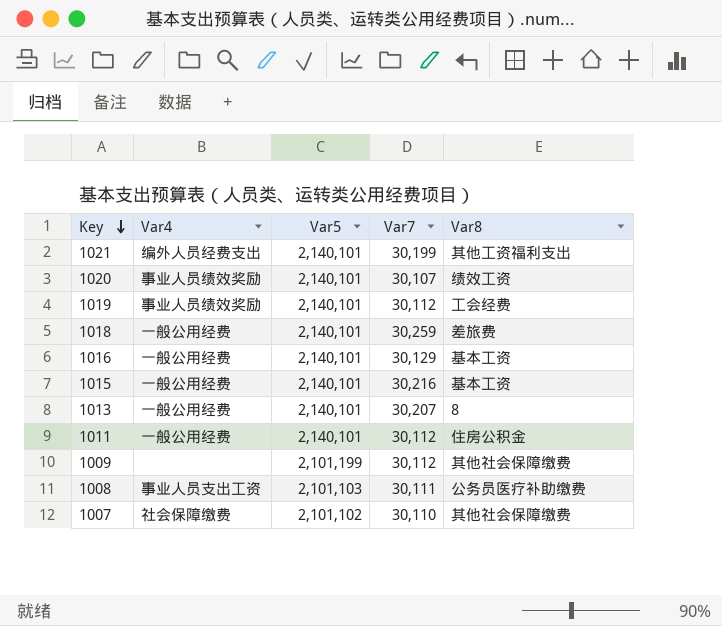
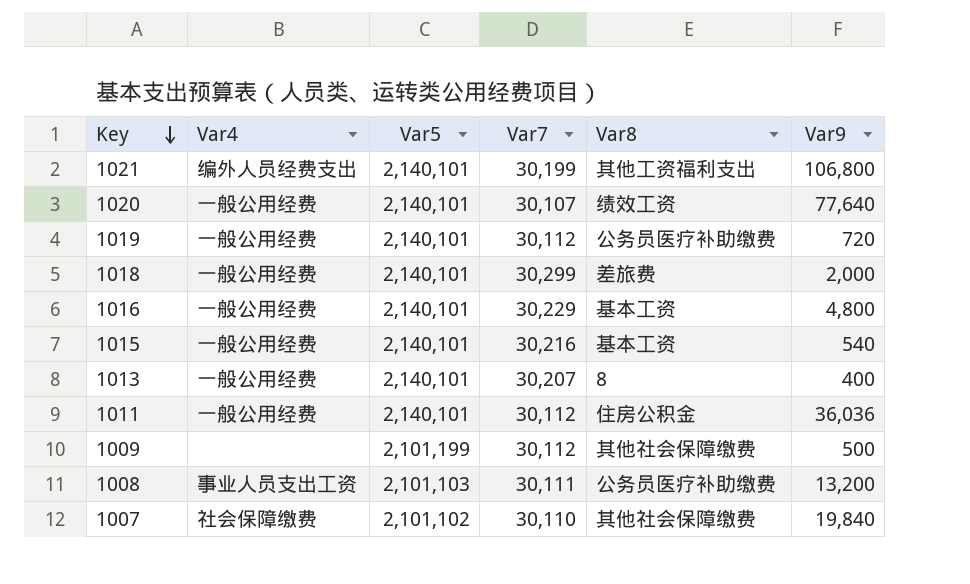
column Var9 | position: none -> 6
1020 | Var4: 事业人员绩效奖励 -> 一般公用经费
1019 | Var4: 事业人员绩效奖励 -> 一般公用经费
1019 | Var8: 工会经费 -> 公务员医疗补助缴费
1018 | Var7: 30,259 -> 30,299
1016 | Var7: 30,129 -> 30,229

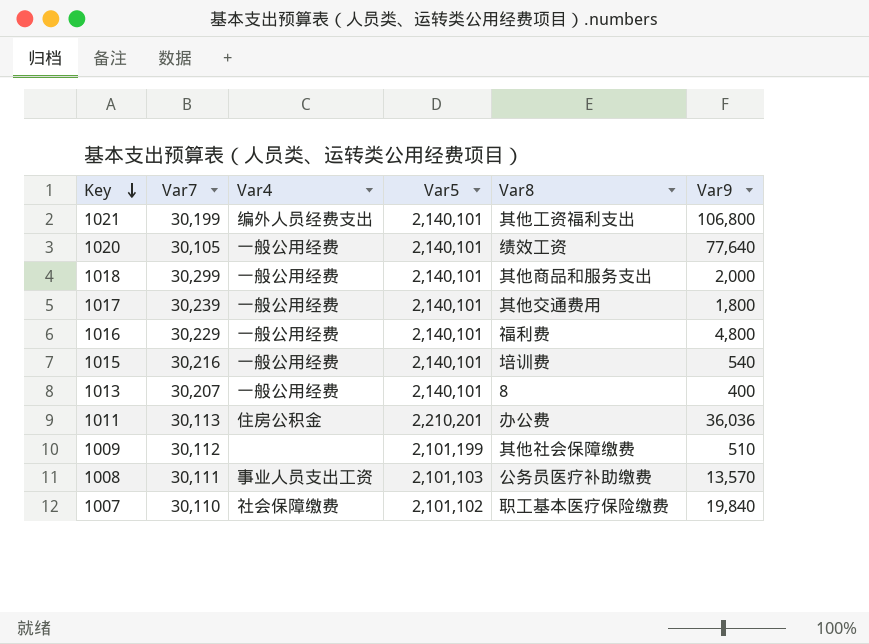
column Var7 | position: 4 -> 2
row 1019: 一般公用经费 | 2,140,101 | 30,112 | 公务员医疗补助缴费 | 720 -> none
1020 | Var7: 30,107 -> 30,105
1018 | Var8: 差旅费 -> 其他商品和服务支出
row 1017: none -> 30,239 | 一般公用经费 | 2,140,101 | 其他交通费用 | 1,800
1016 | Var8: 基本工资 -> 福利费
1015 | Var8: 基本工资 -> 培训费
1011 | Var7: 30,112 -> 30,113
1011 | Var4: 一般公用经费 -> 住房公积金
1011 | Var5: 2,140,101 -> 2,210,201
1011 | Var8: 住房公积金 -> 办公费
1009 | Var9: 500 -> 510
1008 | Var9: 13,200 -> 13,570
1007 | Var8: 其他社会保障缴费 -> 职工基本医疗保险缴费

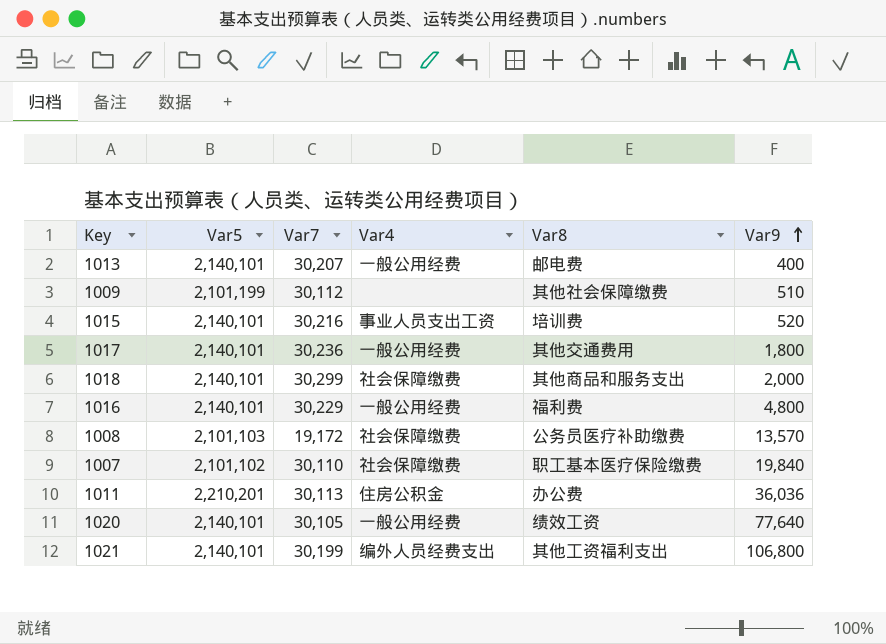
row order: Key descending -> Var9 ascending
column Var5 | position: 4 -> 2
1013 | Var8: 8 -> 邮电费
1015 | Var4: 一般公用经费 -> 事业人员支出工资
1015 | Var9: 540 -> 520
1017 | Var7: 30,239 -> 30,236
1018 | Var4: 一般公用经费 -> 社会保障缴费
1008 | Var7: 30,111 -> 19,172
1008 | Var4: 事业人员支出工资 -> 社会保障缴费

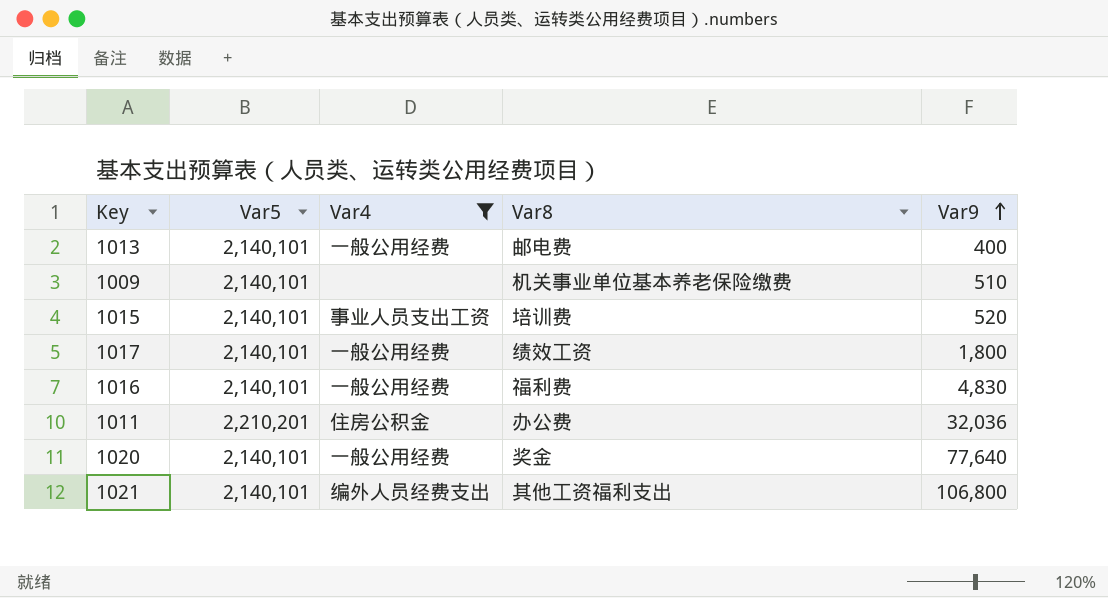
filter: none -> Var4 != 社会保障缴费
column Var7 | position: 3 -> none
1009 | Var5: 2,101,199 -> 2,140,101
1009 | Var8: 其他社会保障缴费 -> 机关事业单位基本养老保险缴费
1017 | Var8: 其他交通费用 -> 绩效工资
1016 | Var9: 4,800 -> 4,830
1011 | Var9: 36,036 -> 32,036
1020 | Var8: 绩效工资 -> 奖金

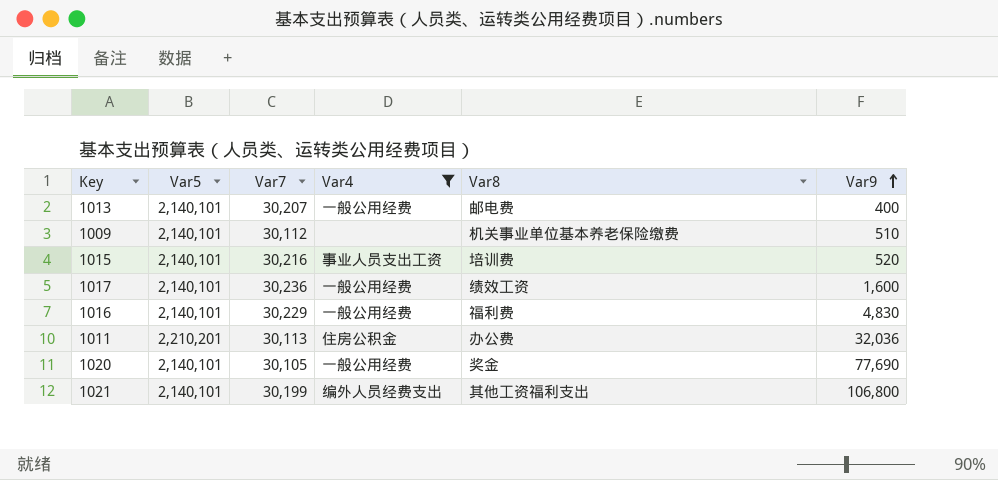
column Var7 | position: none -> 3
1017 | Var9: 1,800 -> 1,600
1020 | Var9: 77,640 -> 77,690

